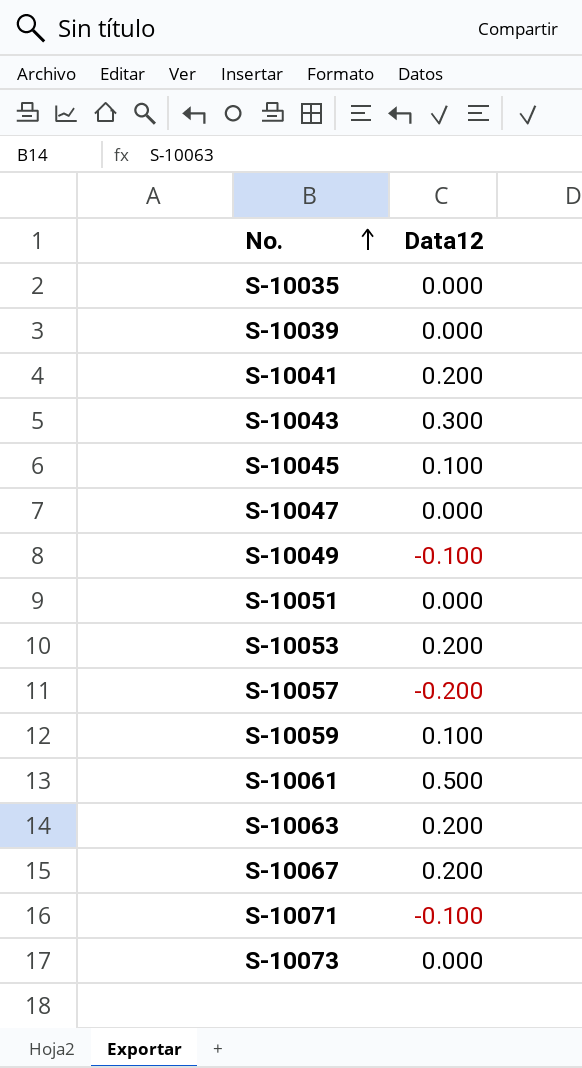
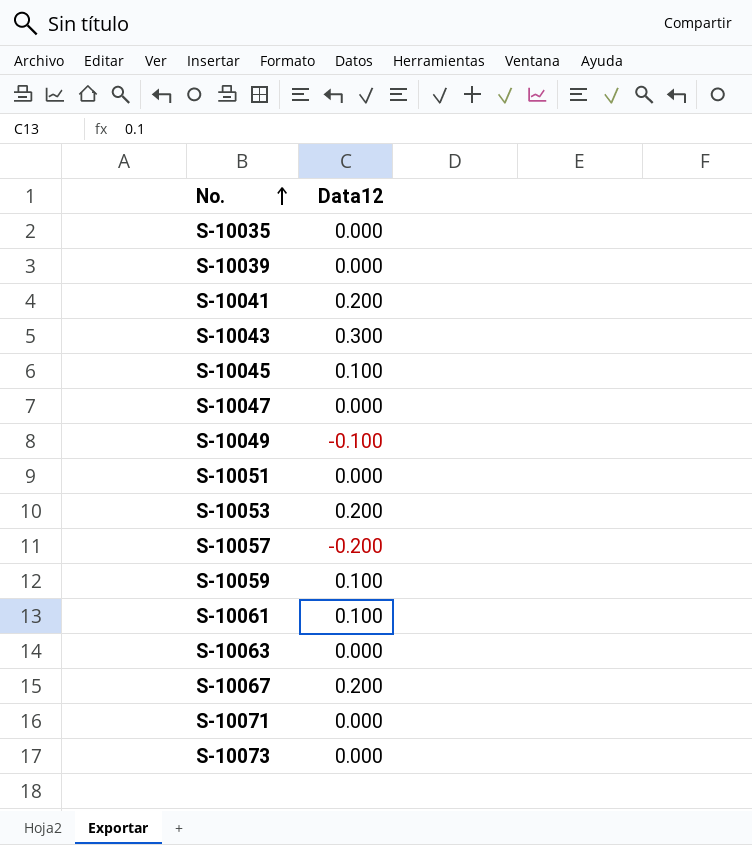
S-10061 | Data12: 0.500 -> 0.100
S-10063 | Data12: 0.200 -> 0.000
S-10071 | Data12: -0.100 -> 0.000

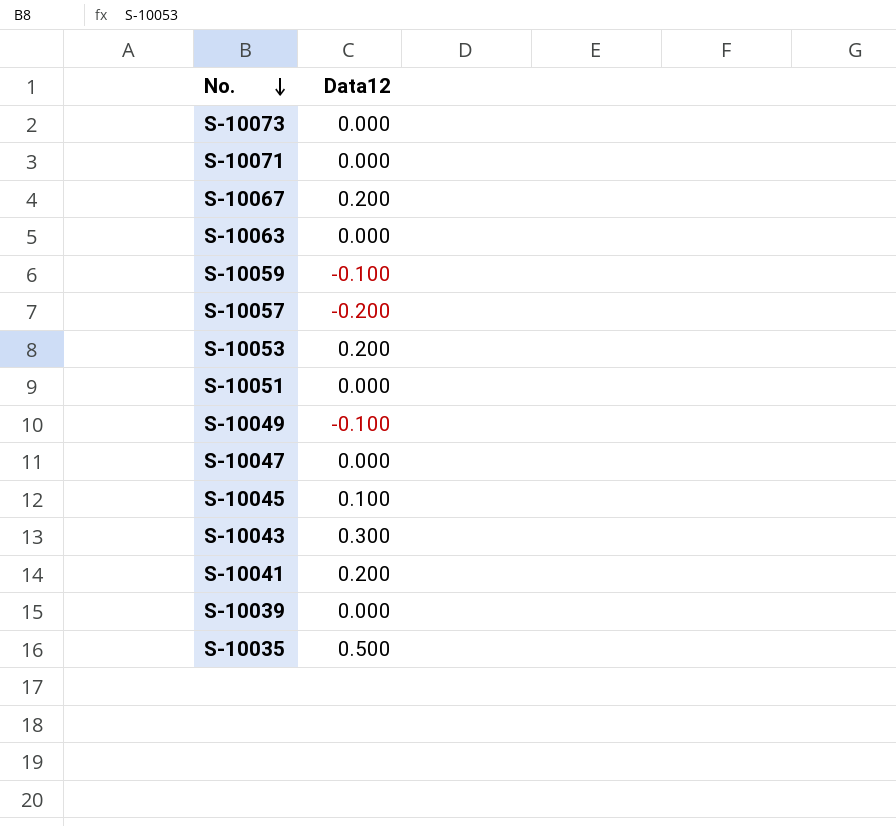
row order: No. ascending -> No. descending
row S-10061: 0.100 -> none
S-10059 | Data12: 0.100 -> -0.100
S-10035 | Data12: 0.000 -> 0.500

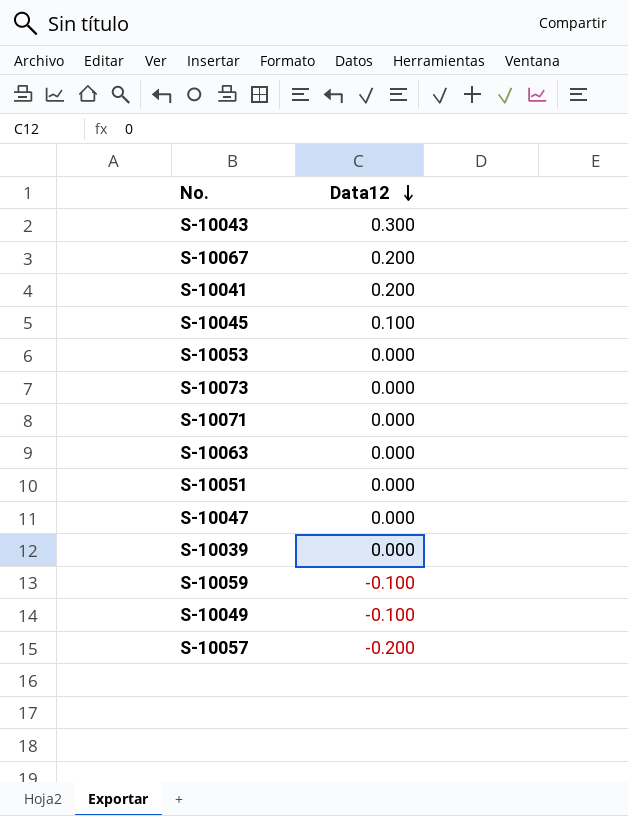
row order: No. descending -> Data12 descending
row S-10035: 0.500 -> none
S-10053 | Data12: 0.200 -> 0.000

